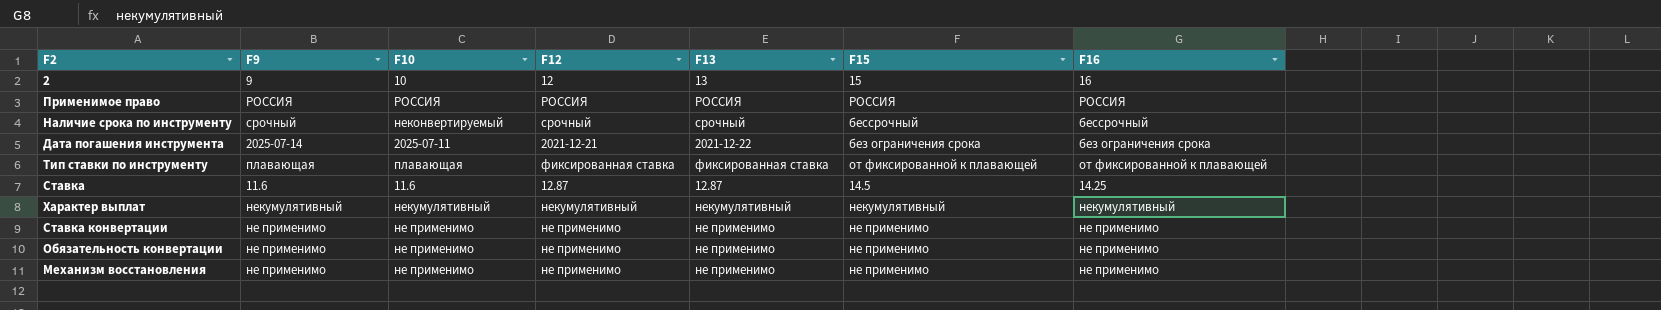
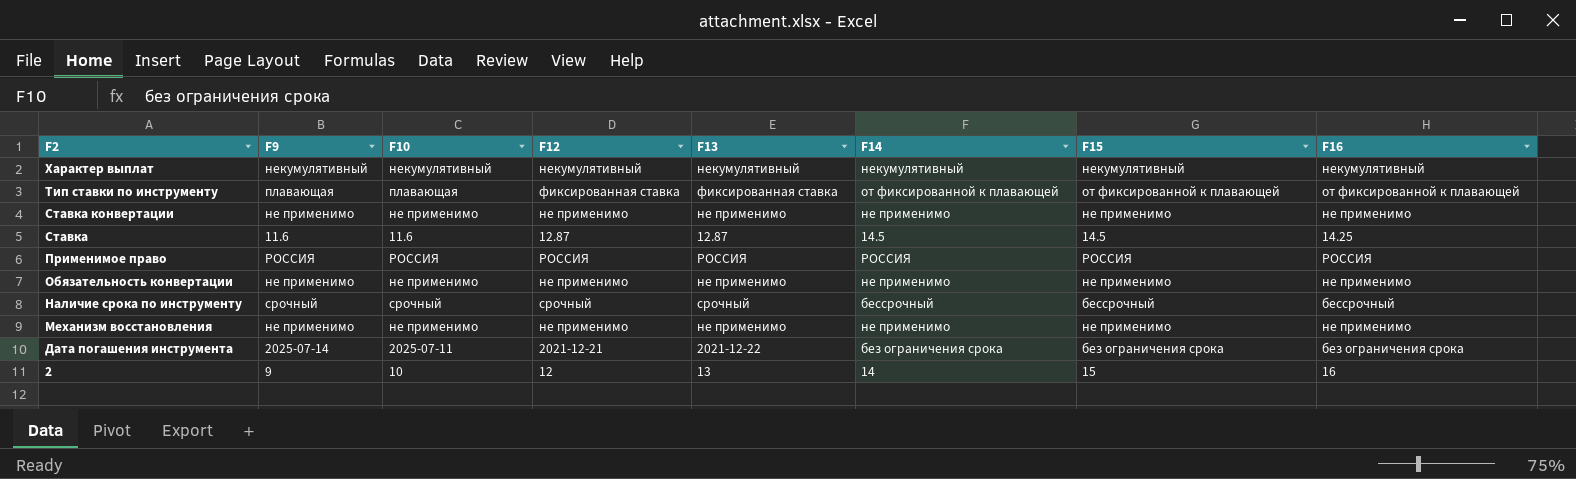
row order: none -> F2 descending
column F14 | position: none -> 6
Наличие срока по инструменту | F10: неконвертируемый -> срочный

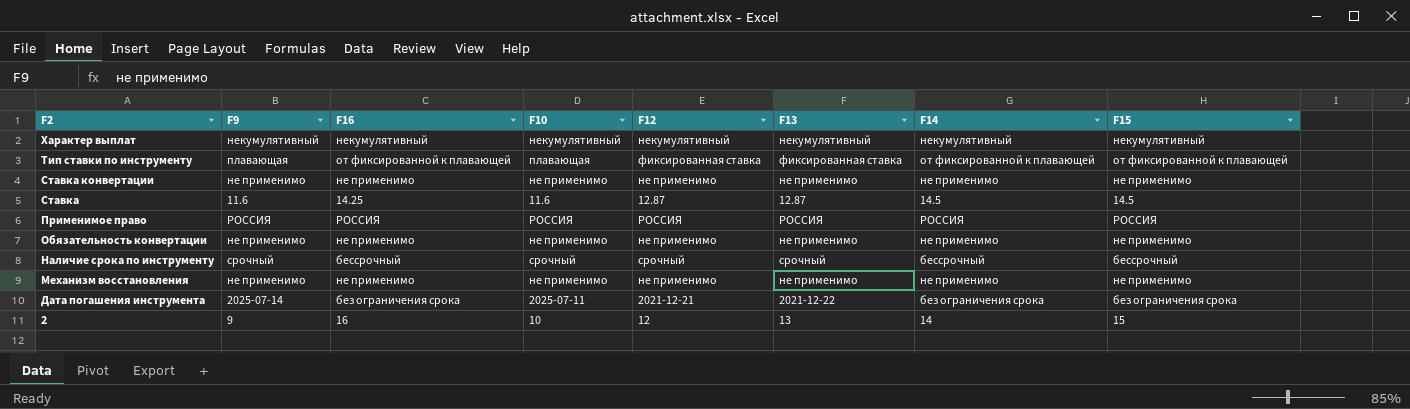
column F16 | position: 8 -> 3

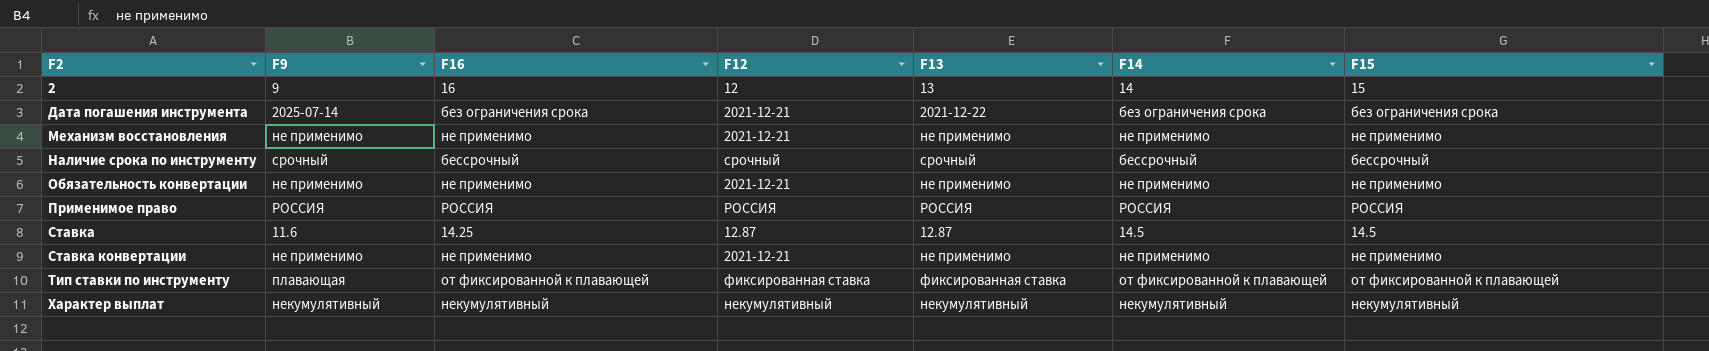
row order: F2 descending -> F2 ascending
column F10 | position: 4 -> none
Механизм восстановления | F12: не применимо -> 2021-12-21
Обязательность конвертации | F12: не применимо -> 2021-12-21
Ставка конвертации | F12: не применимо -> 2021-12-21

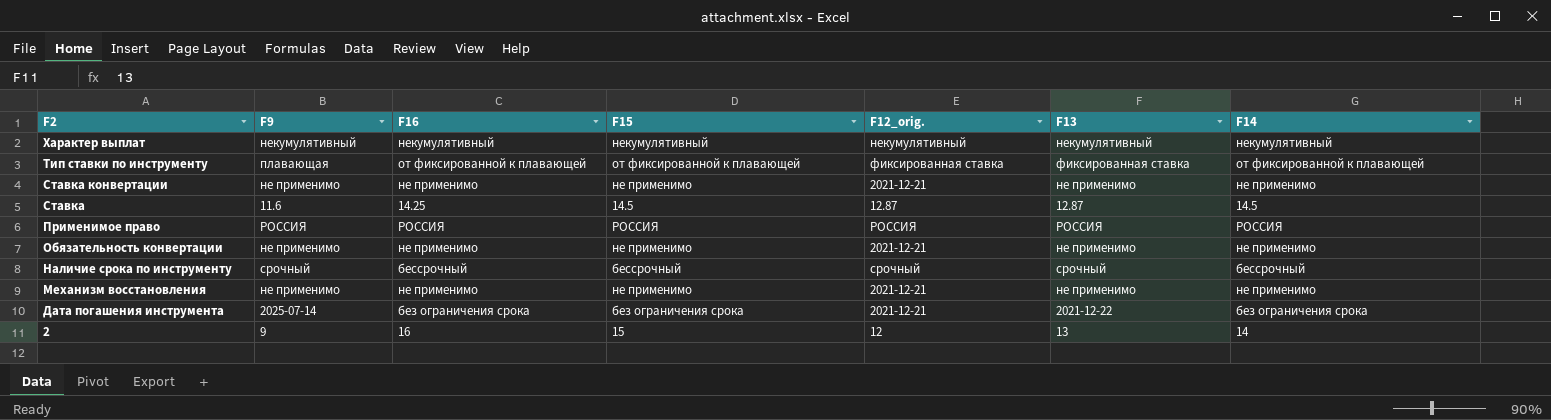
row order: F2 ascending -> F2 descending
column F15 | position: 7 -> 4
column name: F12 -> F12_orig.

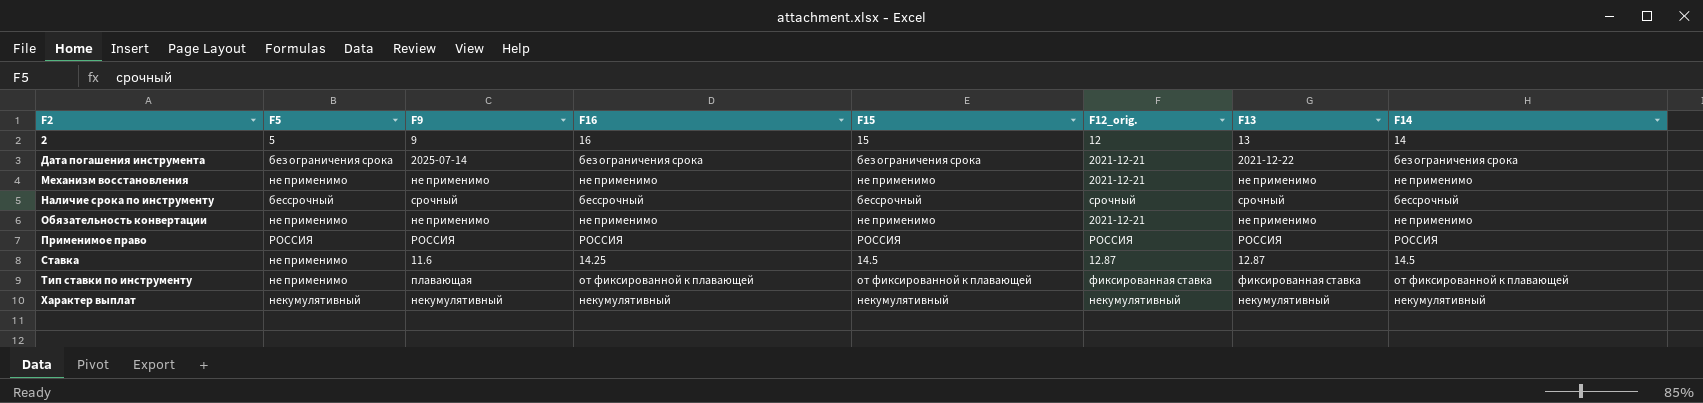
row order: F2 descending -> F2 ascending
column F5 | position: none -> 2
row Ставка конвертации: не применимо | не применимо | не применимо | 2021-12-21 | не применимо | не применимо -> none

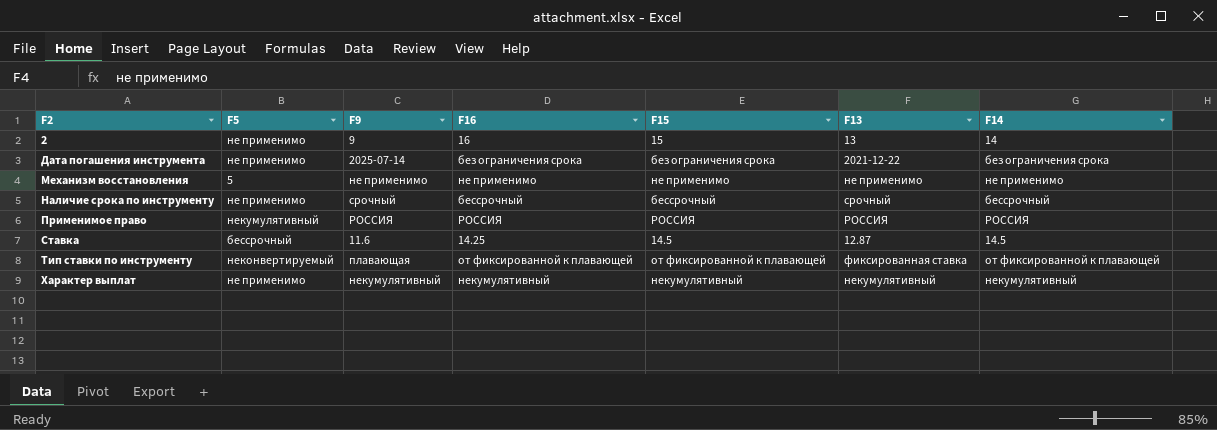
column F12_orig. | position: 6 -> none
row Обязательность конвертации: не применимо | не применимо | не применимо | не применимо | 2021-12-21 | не применимо | не применимо -> none
2 | F5: 5 -> не применимо
Дата погашения инструмента | F5: без ограничения срока -> не применимо
Механизм восстановления | F5: не применимо -> 5
Наличие срока по инструменту | F5: бессрочный -> не применимо
Применимое право | F5: РОССИЯ -> некумулятивный
Ставка | F5: не применимо -> бессрочный
Тип ставки по инструменту | F5: не применимо -> неконвертируемый
Характер выплат | F5: некумулятивный -> не применимо

